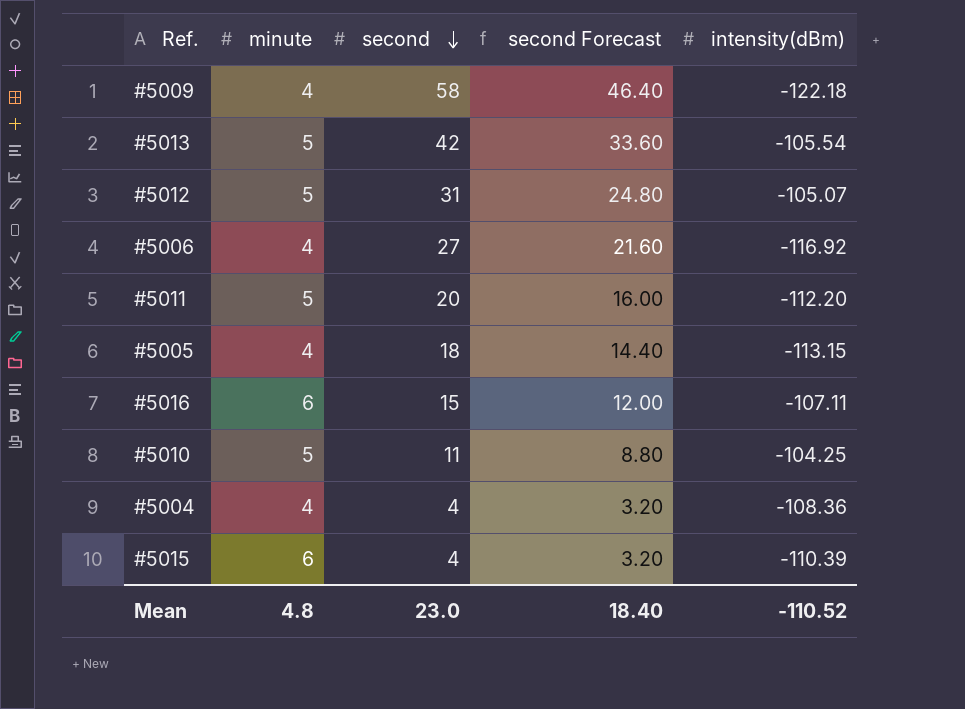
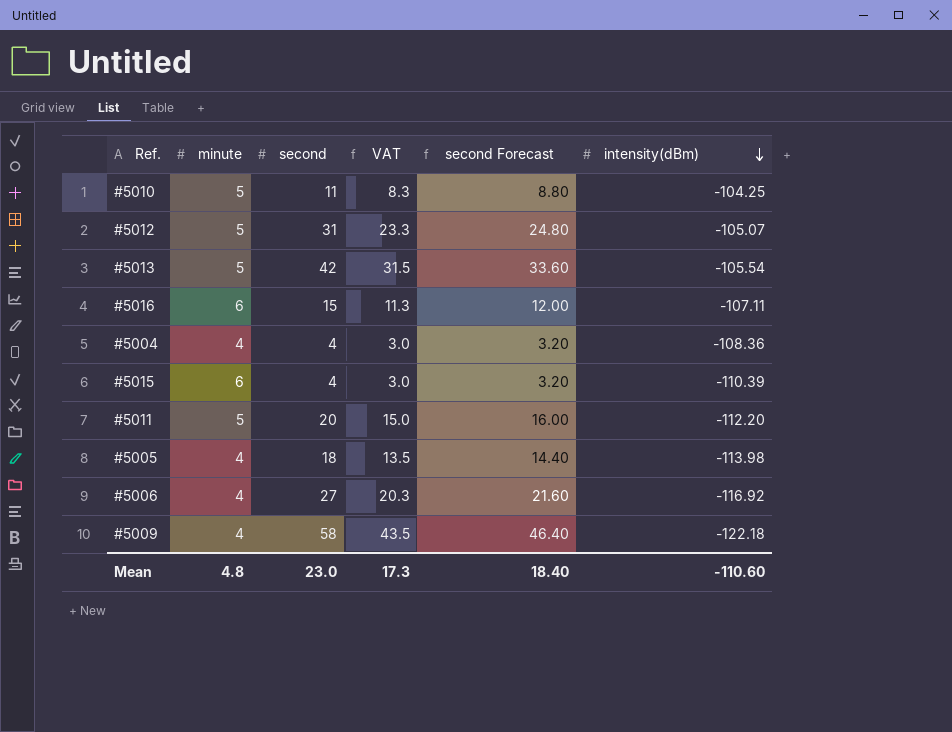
row order: second descending -> intensity(dBm) descending
column VAT | formula: none -> [second] * 0.75
#5005 | intensity(dBm): -113.15 -> -113.98
Mean | intensity(dBm): -110.52 -> -110.60

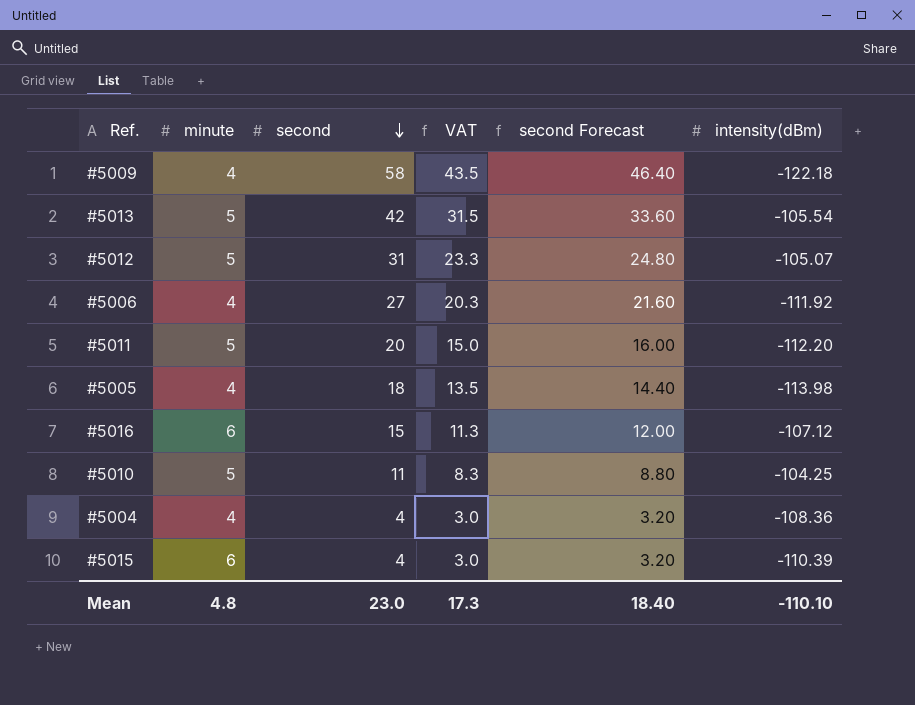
row order: intensity(dBm) descending -> second descending
#5006 | intensity(dBm): -116.92 -> -111.92
#5016 | intensity(dBm): -107.11 -> -107.12
Mean | intensity(dBm): -110.60 -> -110.10

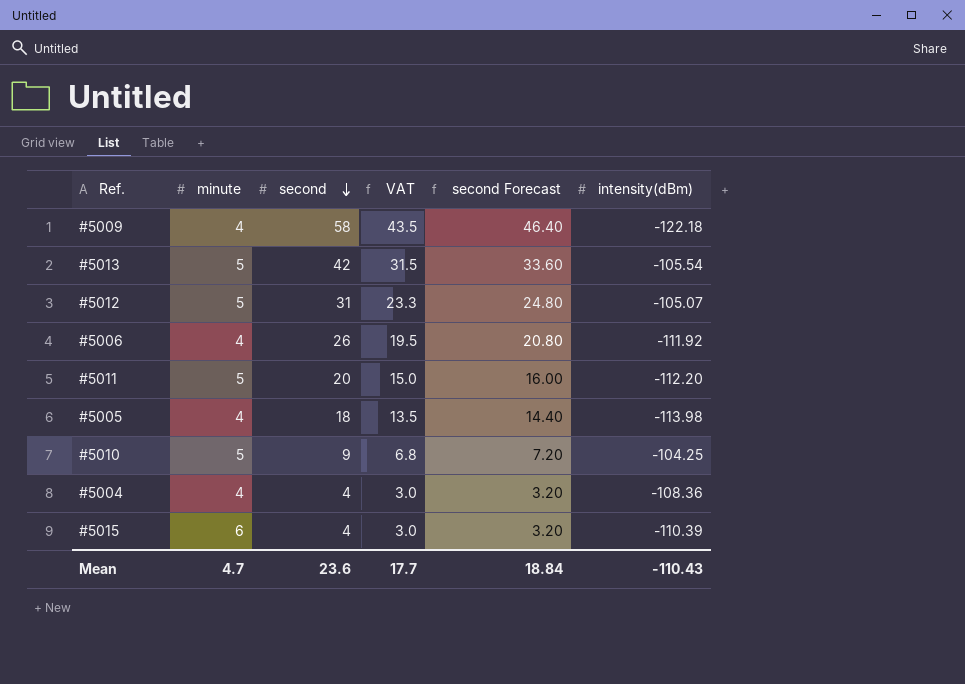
row #5016: 6 | 15 | 11.3 | 12.00 | -107.12 -> none
#5006 | second: 27 -> 26
#5006 | VAT: 20.3 -> 19.5
#5006 | second Forecast: 21.60 -> 20.80
#5010 | second: 11 -> 9
#5010 | VAT: 8.3 -> 6.8
#5010 | second Forecast: 8.80 -> 7.20
Mean | minute: 4.8 -> 4.7
Mean | second: 23.0 -> 23.6
Mean | VAT: 17.3 -> 17.7
Mean | second Forecast: 18.40 -> 18.84
Mean | intensity(dBm): -110.10 -> -110.43

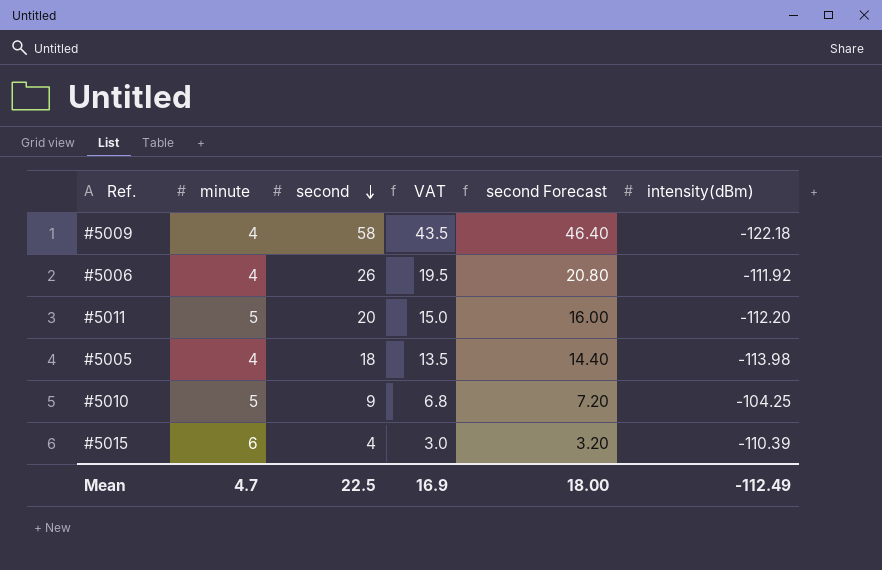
row #5013: 5 | 42 | 31.5 | 33.60 | -105.54 -> none
row #5012: 5 | 31 | 23.3 | 24.80 | -105.07 -> none
row #5004: 4 | 4 | 3.0 | 3.20 | -108.36 -> none
Mean | second: 23.6 -> 22.5
Mean | VAT: 17.7 -> 16.9
Mean | second Forecast: 18.84 -> 18.00
Mean | intensity(dBm): -110.43 -> -112.49

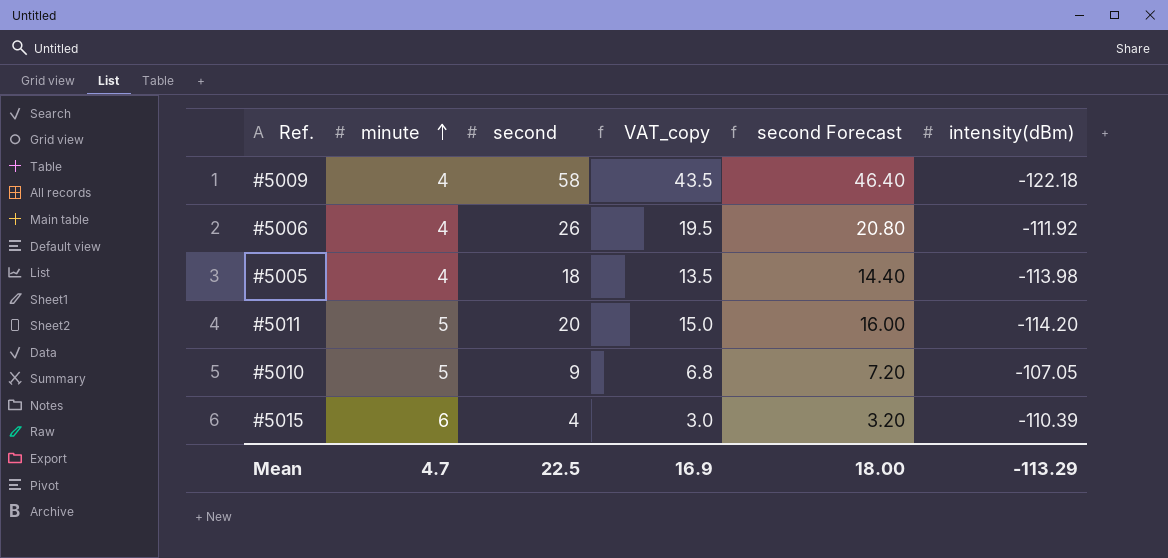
row order: second descending -> minute ascending
column name: VAT -> VAT_copy
#5011 | intensity(dBm): -112.20 -> -114.20
#5010 | intensity(dBm): -104.25 -> -107.05
Mean | intensity(dBm): -112.49 -> -113.29

